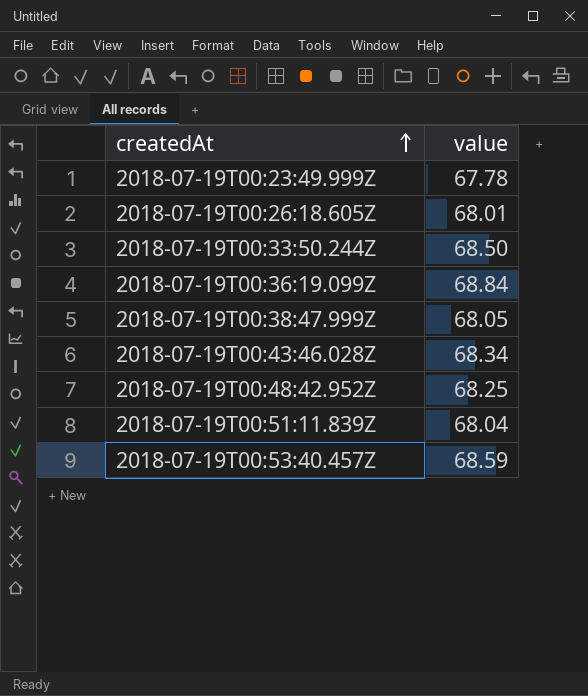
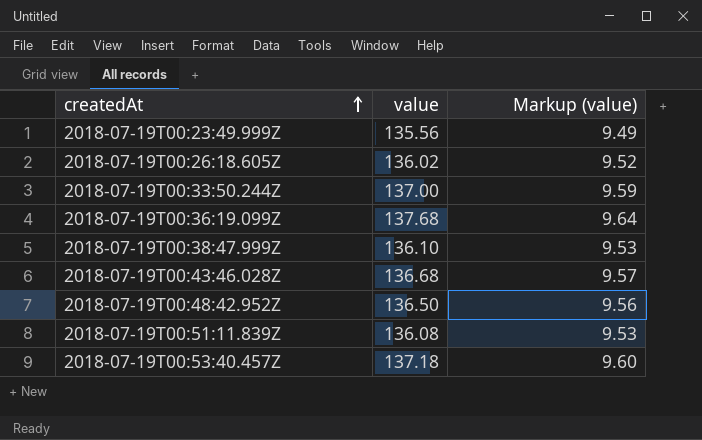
column Markup (value) | formula: none -> [value] * 0.07
2018-07-19T00:23:49.999Z | value: 67.78 -> 135.56
2018-07-19T00:26:18.605Z | value: 68.01 -> 136.02
2018-07-19T00:33:50.244Z | value: 68.50 -> 137.00
2018-07-19T00:36:19.099Z | value: 68.84 -> 137.68
2018-07-19T00:38:47.999Z | value: 68.05 -> 136.10
2018-07-19T00:43:46.028Z | value: 68.34 -> 136.68
2018-07-19T00:48:42.952Z | value: 68.25 -> 136.50
2018-07-19T00:51:11.839Z | value: 68.04 -> 136.08
2018-07-19T00:53:40.457Z | value: 68.59 -> 137.18

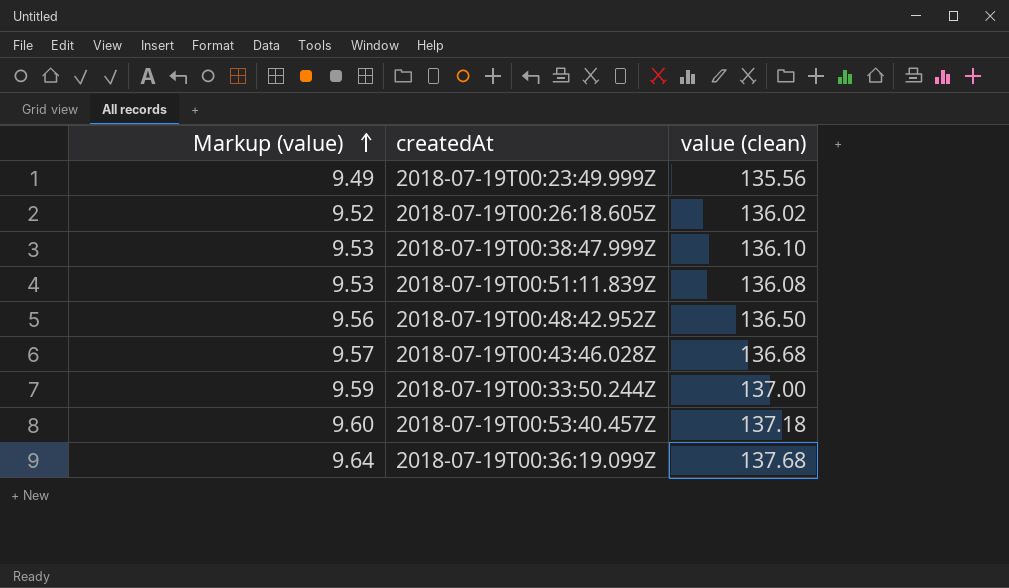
row order: createdAt ascending -> Markup (value) ascending
column Markup (value) | position: 3 -> 1
column name: value -> value (clean)

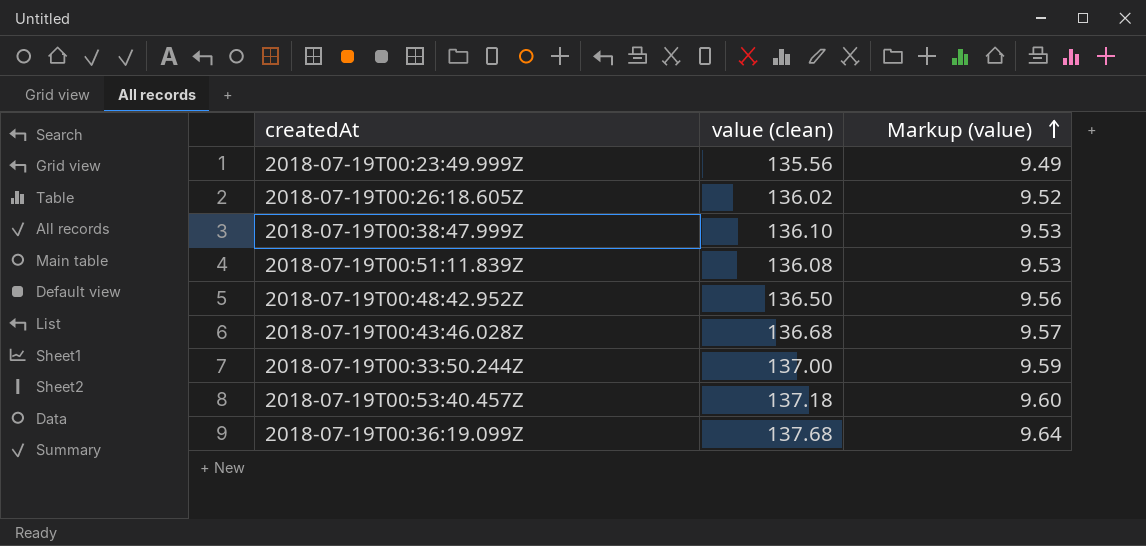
column Markup (value) | position: 1 -> 3

